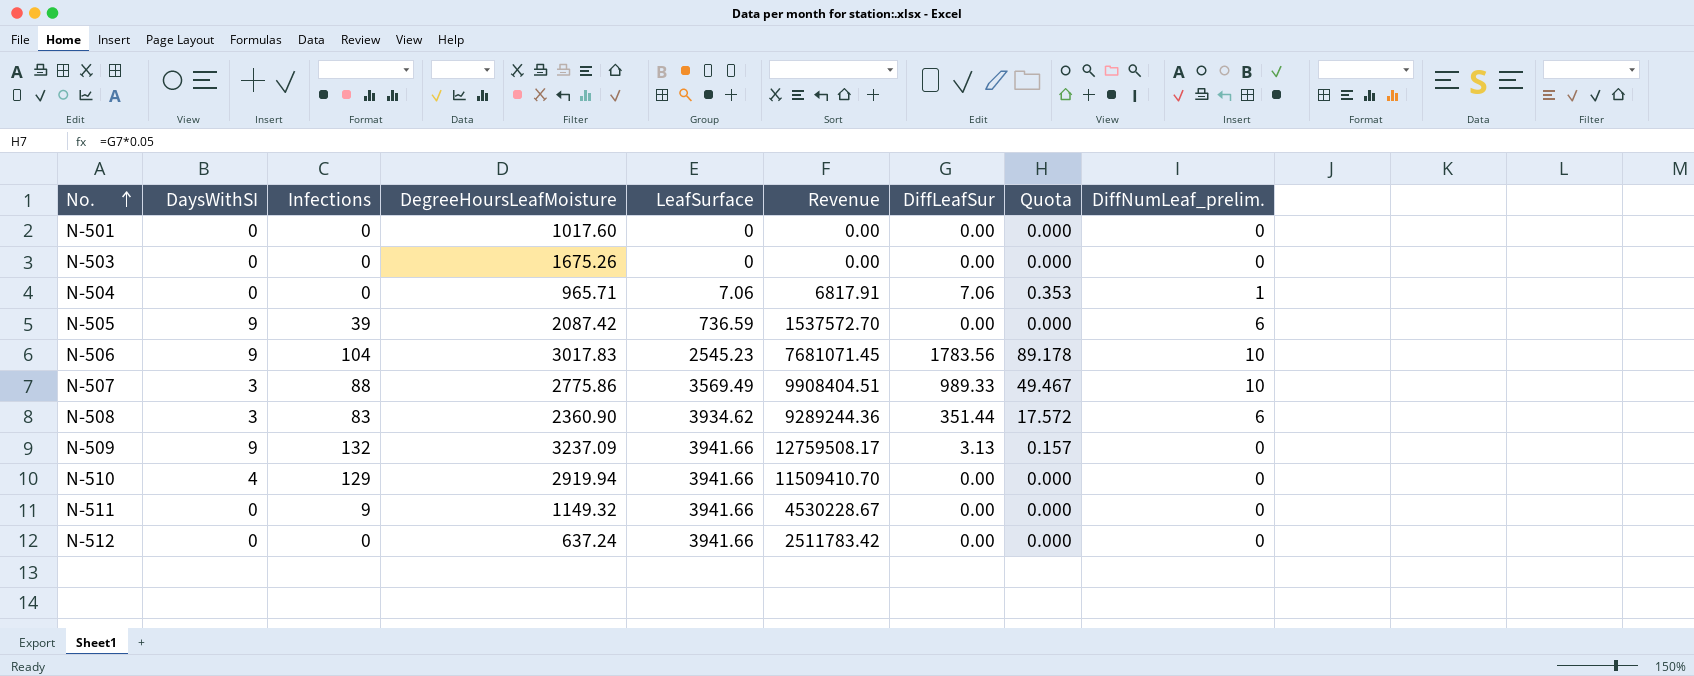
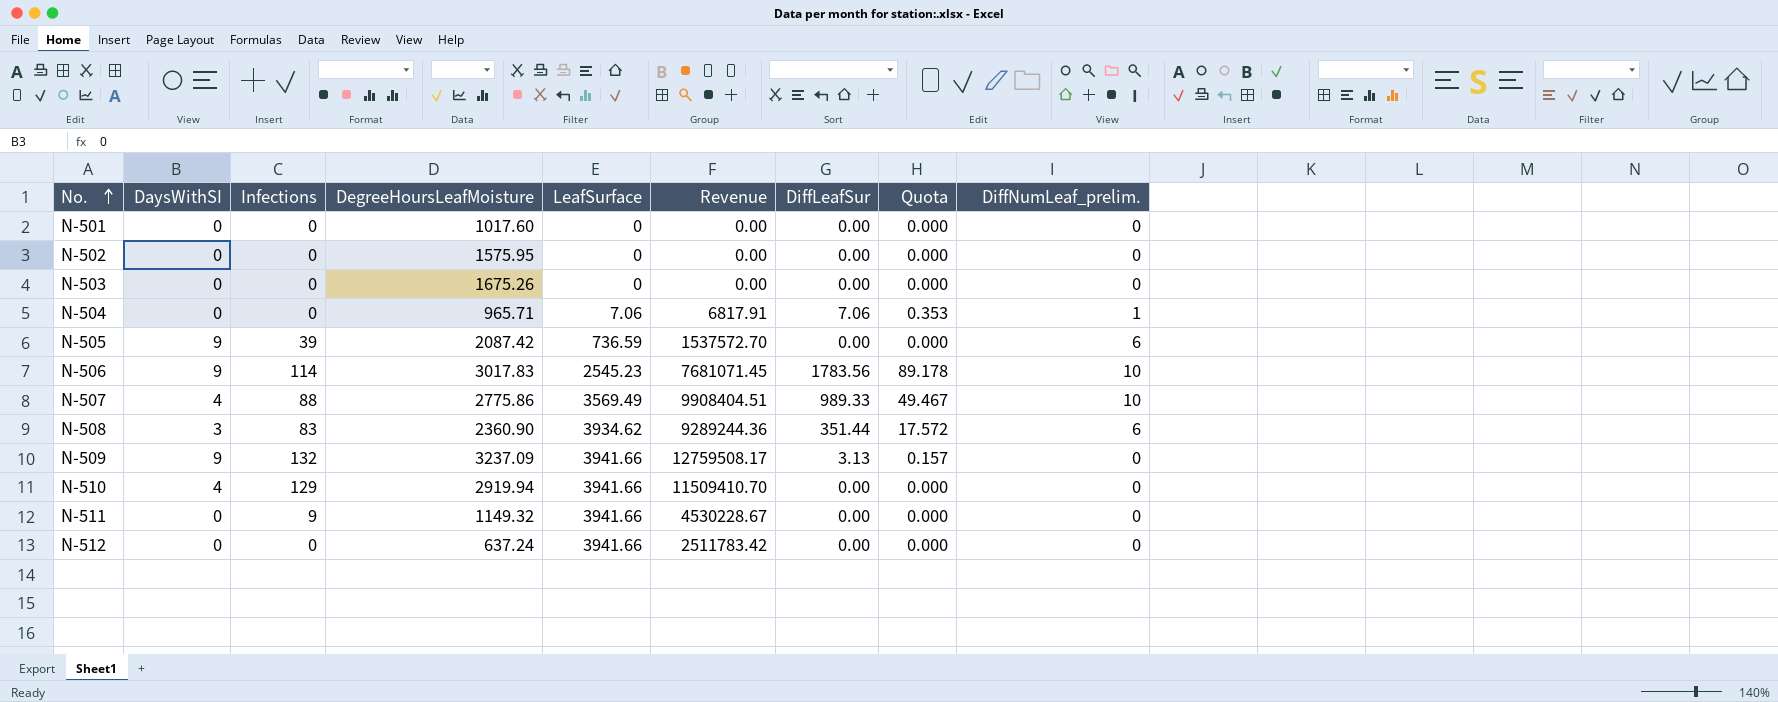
row N-502: none -> 0 | 0 | 1575.95 | 0 | 0.00 | 0.00 | 0.000 | 0
N-506 | Infections: 104 -> 114
N-507 | DaysWithSI: 3 -> 4

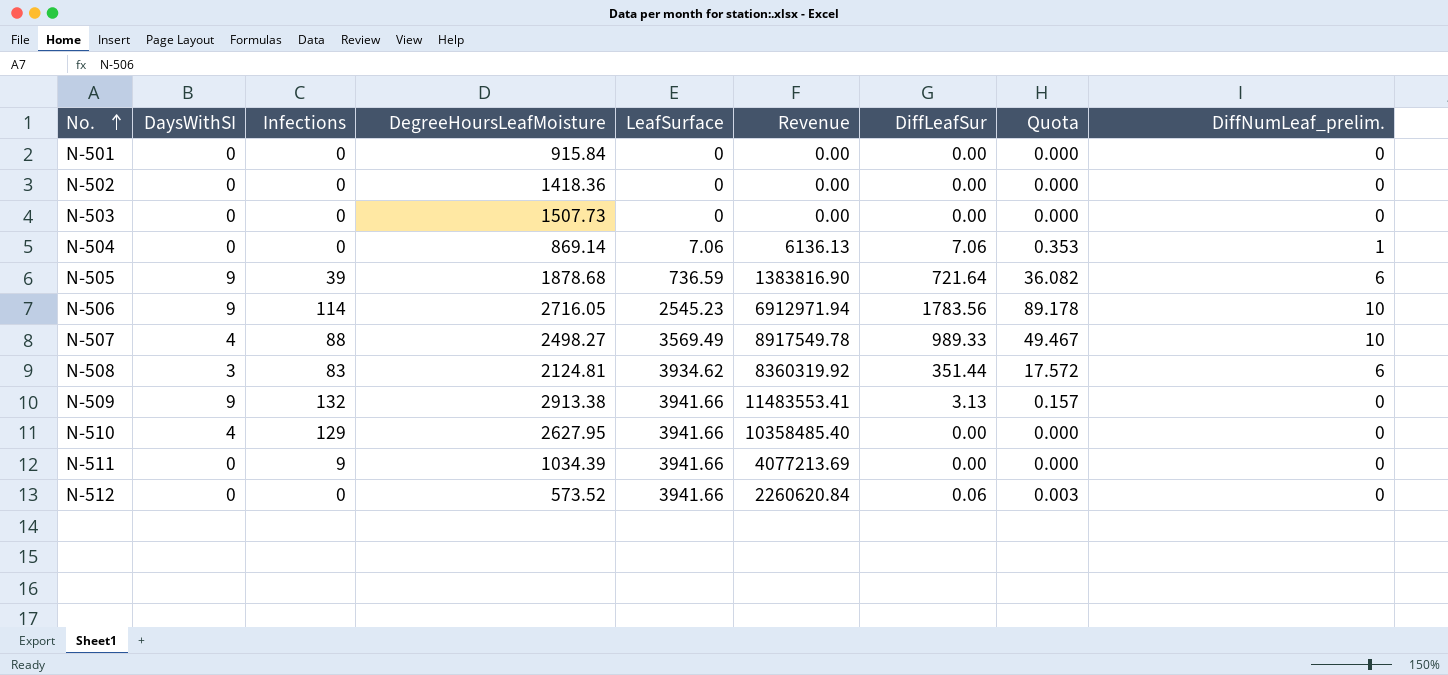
N-501 | DegreeHoursLeafMoisture: 1017.60 -> 915.84
N-502 | DegreeHoursLeafMoisture: 1575.95 -> 1418.36
N-503 | DegreeHoursLeafMoisture: 1675.26 -> 1507.73
N-504 | DegreeHoursLeafMoisture: 965.71 -> 869.14
N-504 | Revenue: 6817.91 -> 6136.13
N-505 | DegreeHoursLeafMoisture: 2087.42 -> 1878.68
N-505 | Revenue: 1537572.70 -> 1383816.90
N-505 | DiffLeafSur: 0.00 -> 721.64
N-505 | Quota: 0.000 -> 36.082
N-506 | DegreeHoursLeafMoisture: 3017.83 -> 2716.05
N-506 | Revenue: 7681071.45 -> 6912971.94
N-507 | DegreeHoursLeafMoisture: 2775.86 -> 2498.27
N-507 | Revenue: 9908404.51 -> 8917549.78
N-508 | DegreeHoursLeafMoisture: 2360.90 -> 2124.81
N-508 | Revenue: 9289244.36 -> 8360319.92
N-509 | DegreeHoursLeafMoisture: 3237.09 -> 2913.38
N-509 | Revenue: 12759508.17 -> 11483553.41
N-510 | DegreeHoursLeafMoisture: 2919.94 -> 2627.95
N-510 | Revenue: 11509410.70 -> 10358485.40
N-511 | DegreeHoursLeafMoisture: 1149.32 -> 1034.39
N-511 | Revenue: 4530228.67 -> 4077213.69
N-512 | DegreeHoursLeafMoisture: 637.24 -> 573.52
N-512 | Revenue: 2511783.42 -> 2260620.84
N-512 | DiffLeafSur: 0.00 -> 0.06
N-512 | Quota: 0.000 -> 0.003

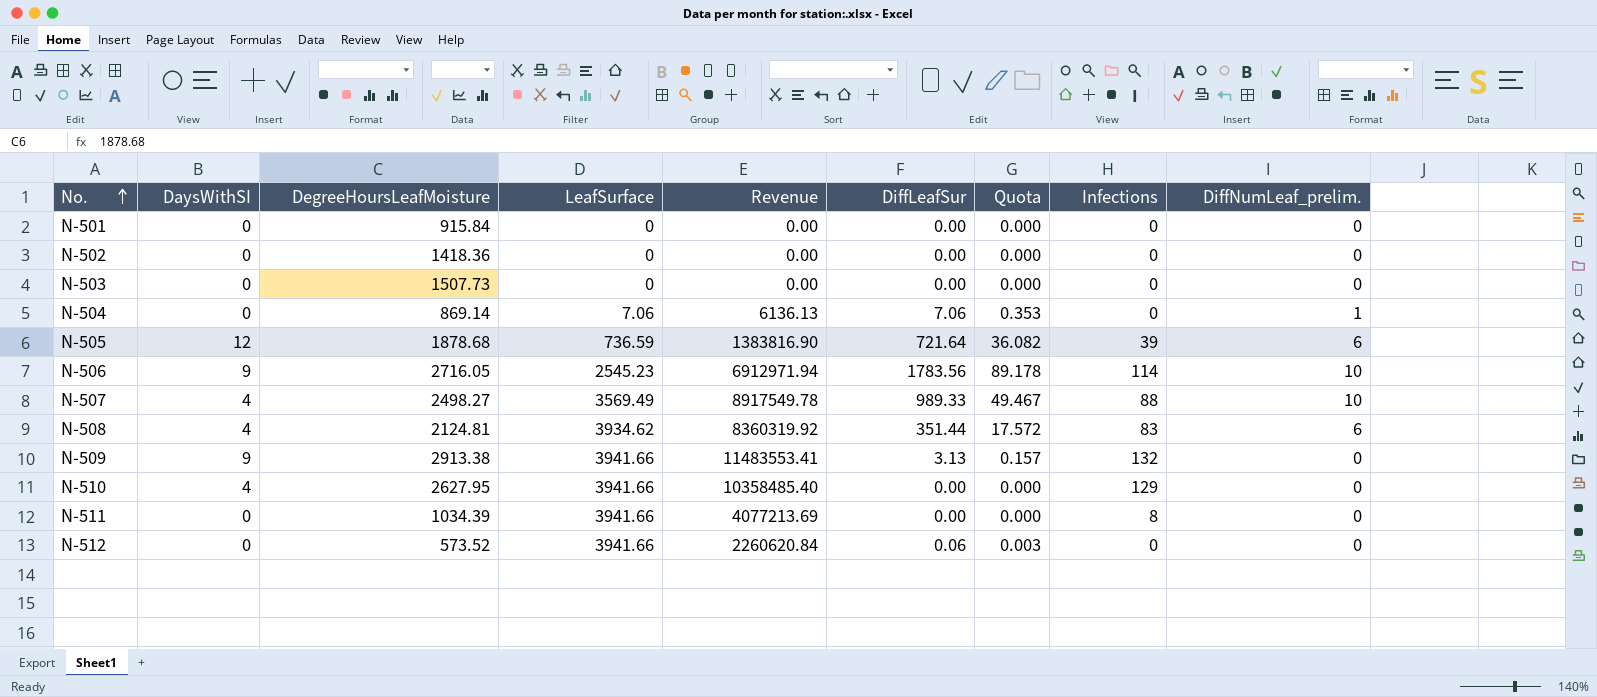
column Infections | position: 3 -> 8
N-505 | DaysWithSI: 9 -> 12
N-508 | DaysWithSI: 3 -> 4
N-511 | Infections: 9 -> 8

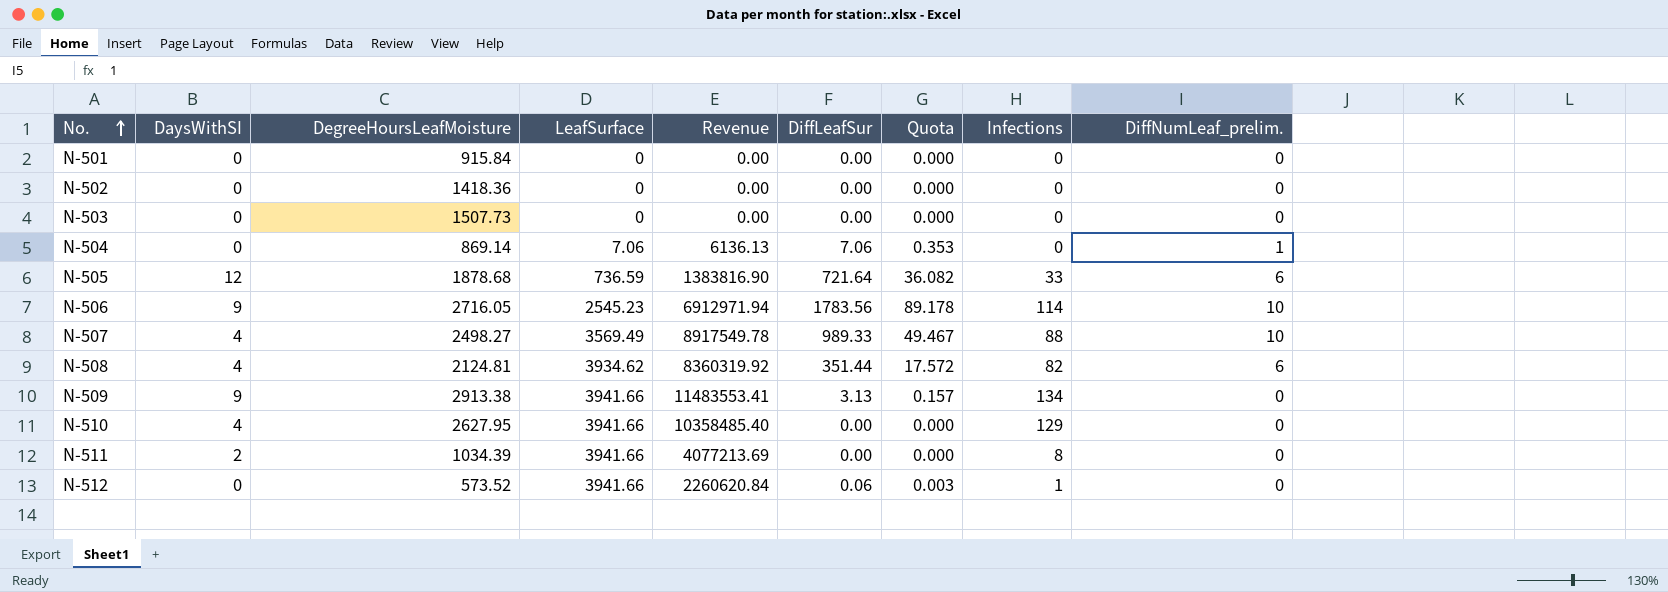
N-505 | Infections: 39 -> 33
N-508 | Infections: 83 -> 82
N-509 | Infections: 132 -> 134
N-511 | DaysWithSI: 0 -> 2
N-512 | Infections: 0 -> 1

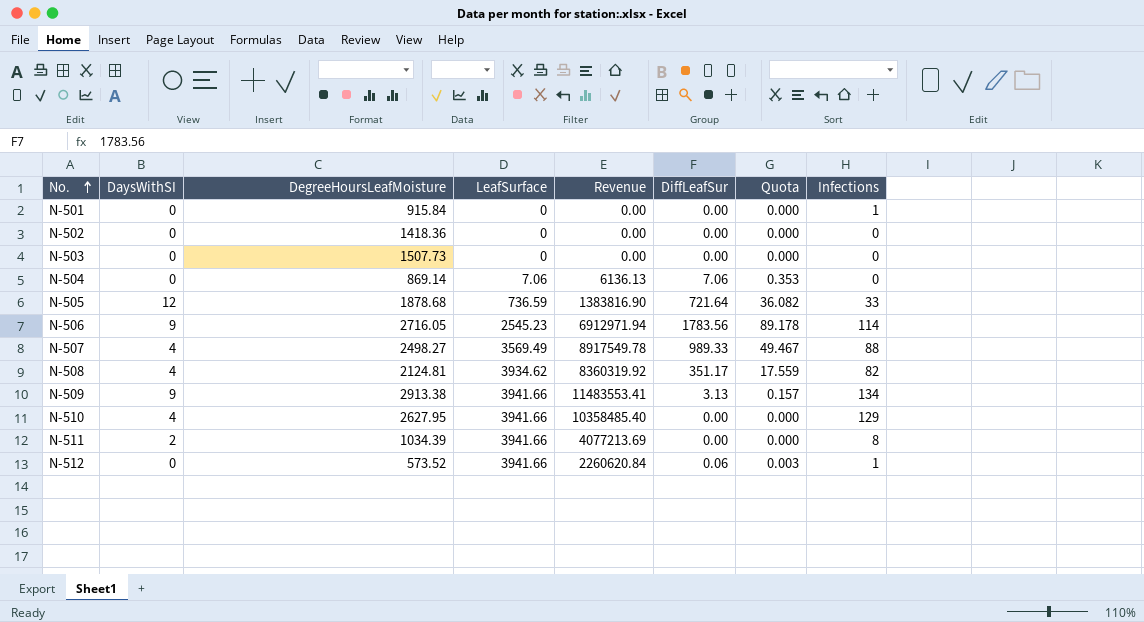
column DiffNumLeaf_prelim. | position: 9 -> none
N-501 | Infections: 0 -> 1
N-508 | DiffLeafSur: 351.44 -> 351.17
N-508 | Quota: 17.572 -> 17.559

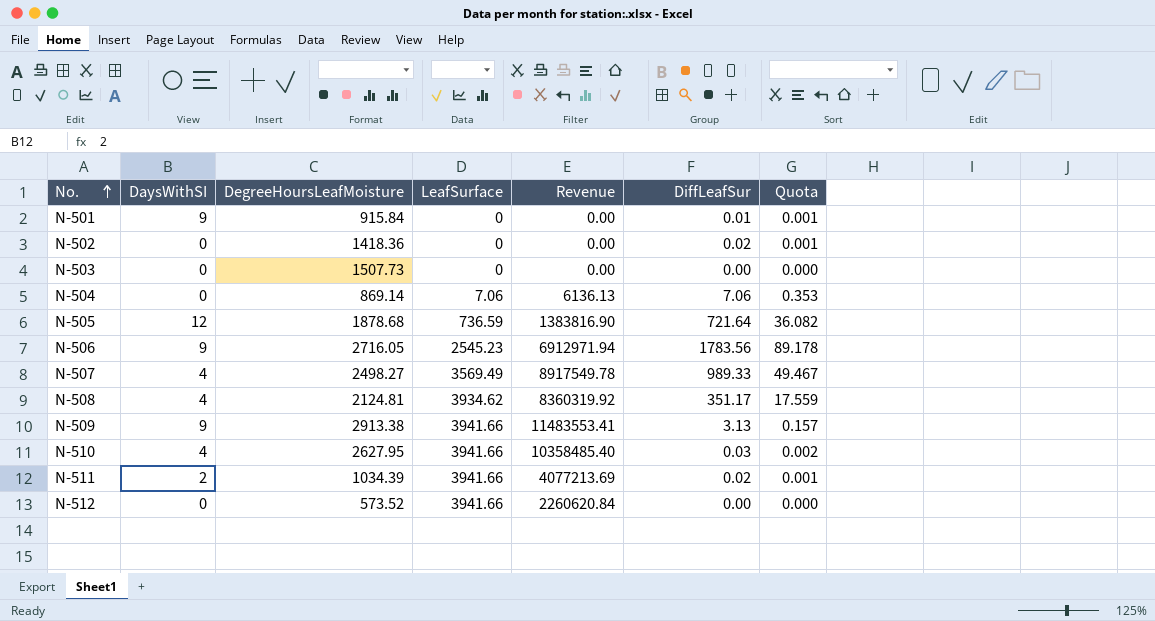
column Infections | position: 8 -> none
N-501 | DaysWithSI: 0 -> 9
N-501 | DiffLeafSur: 0.00 -> 0.01
N-501 | Quota: 0.000 -> 0.001
N-502 | DiffLeafSur: 0.00 -> 0.02
N-502 | Quota: 0.000 -> 0.001
N-510 | DiffLeafSur: 0.00 -> 0.03
N-510 | Quota: 0.000 -> 0.002
N-511 | DiffLeafSur: 0.00 -> 0.02
N-511 | Quota: 0.000 -> 0.001
N-512 | DiffLeafSur: 0.06 -> 0.00
N-512 | Quota: 0.003 -> 0.000

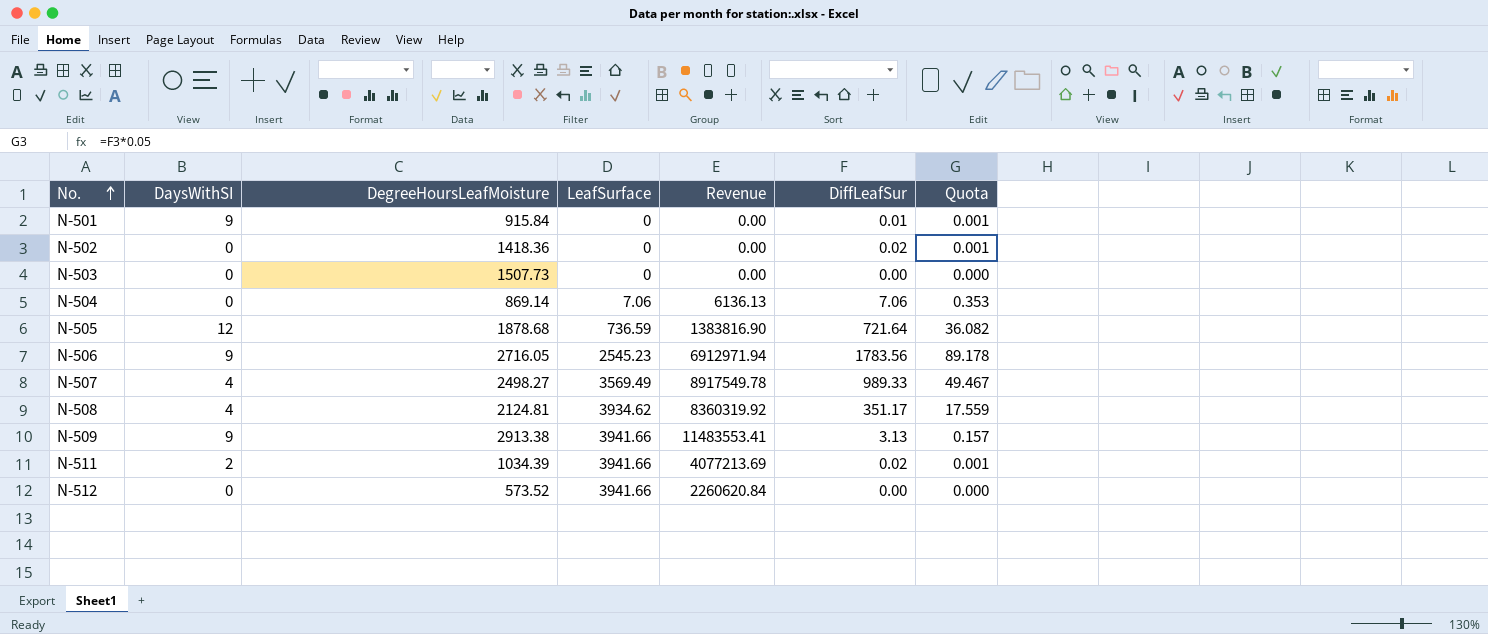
row N-510: 4 | 2627.95 | 3941.66 | 10358485.40 | 0.03 | 0.002 -> none

